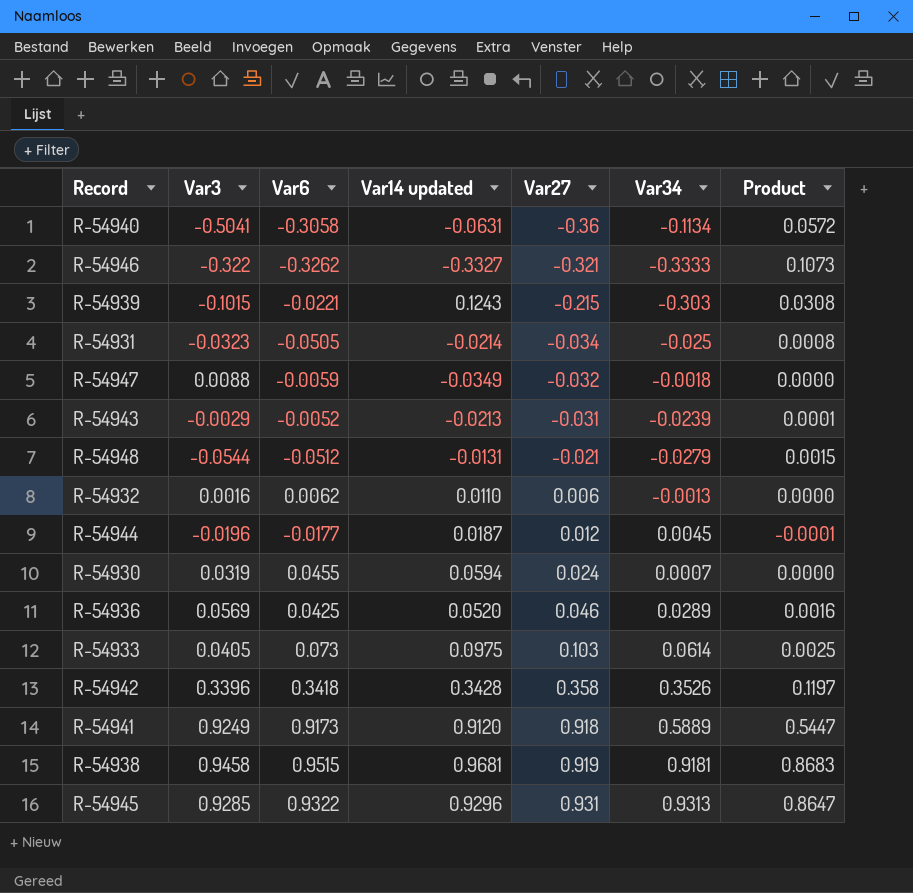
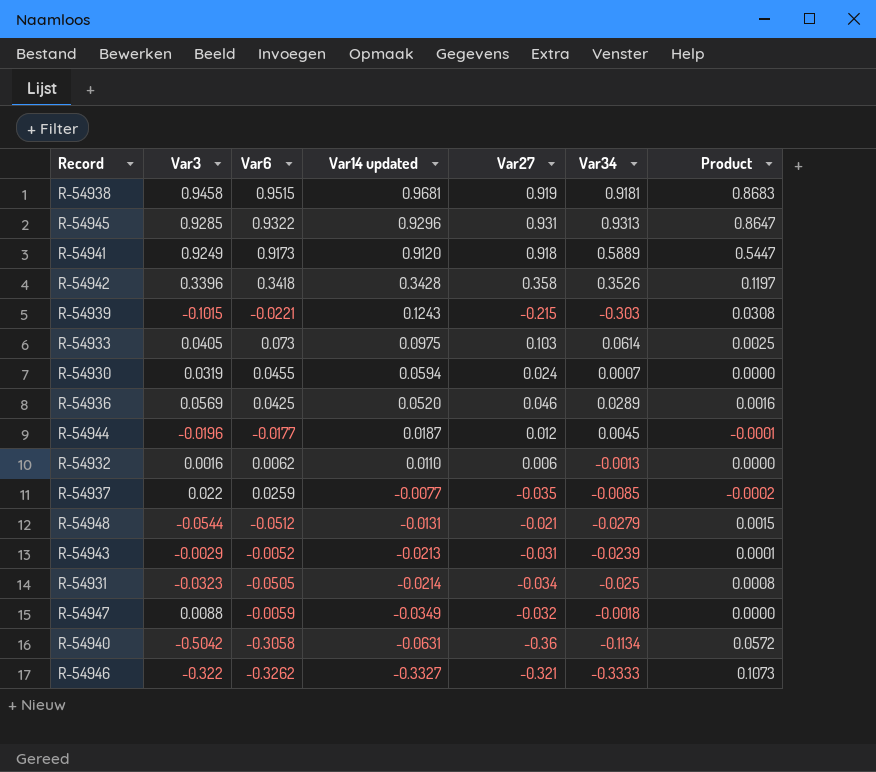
row order: Var27 ascending -> Var14 updated descending
row R-54937: none -> 0.022 | 0.0259 | -0.0077 | -0.035 | -0.0085 | -0.0002
R-54940 | Var3: -0.5041 -> -0.5042

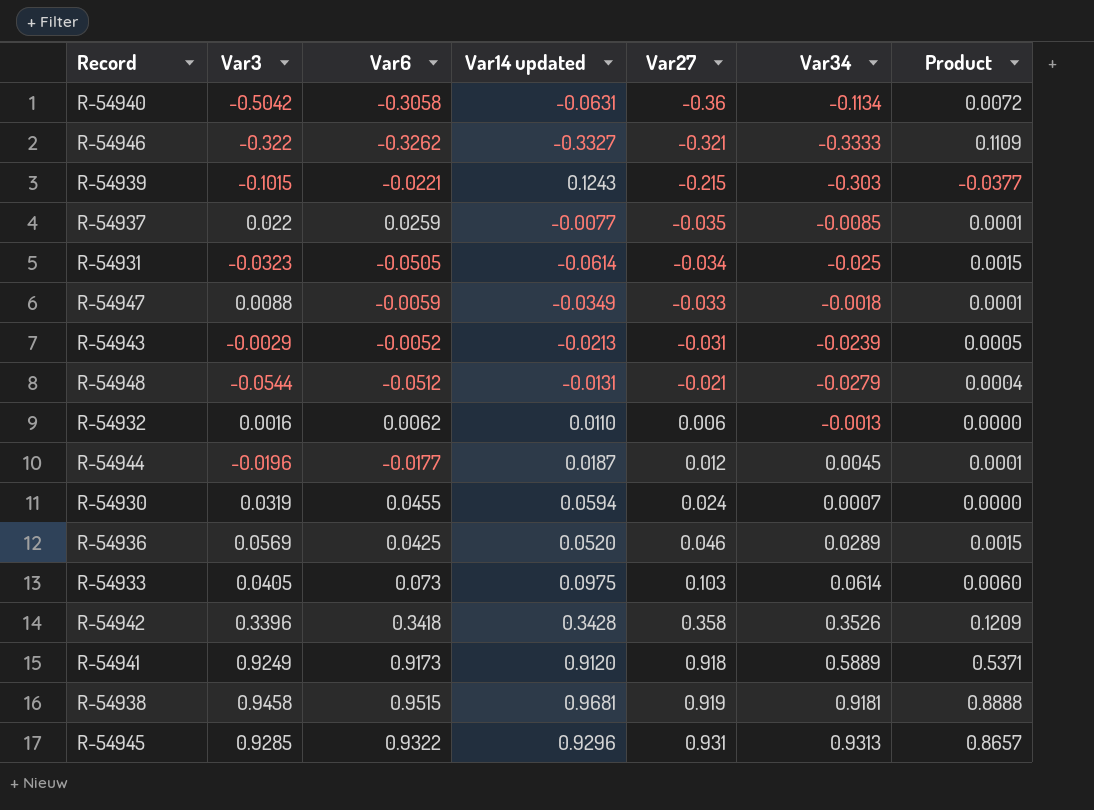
row order: Var14 updated descending -> Var27 ascending
column Product | formula: [Var3] * [Var34] -> [Var14 updated] * [Var34]
R-54931 | Var14 updated: -0.0214 -> -0.0614
R-54947 | Var27: -0.032 -> -0.033

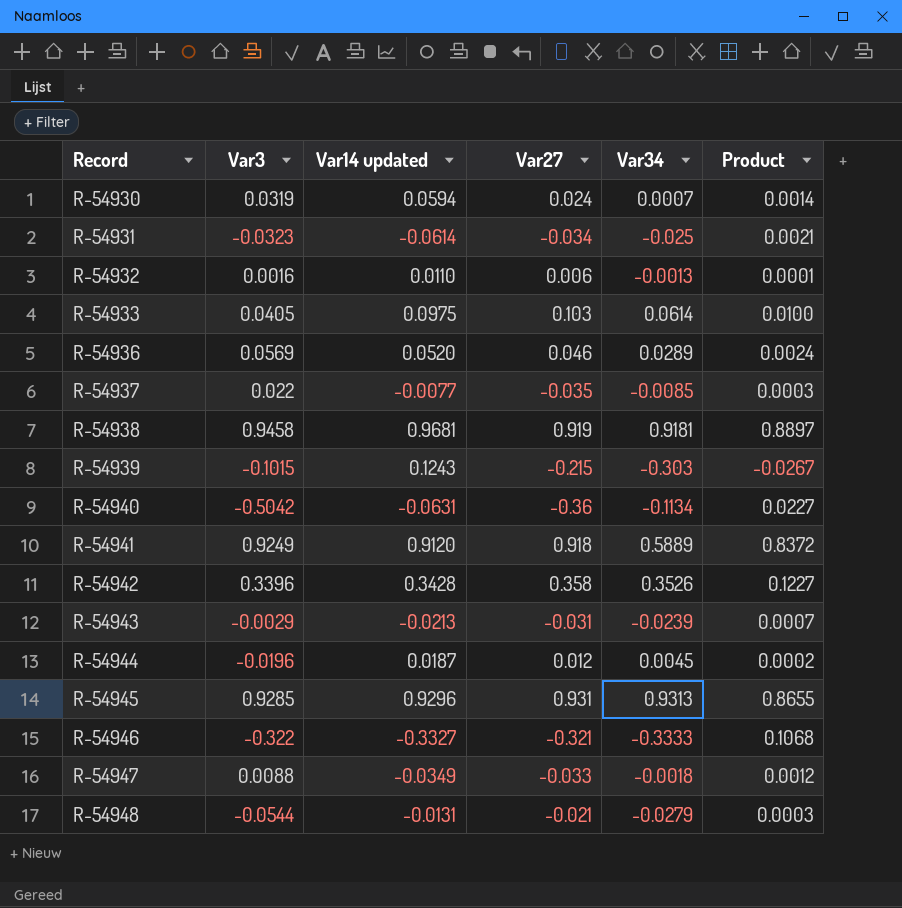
row order: Var27 ascending -> Record ascending
column Var6 | position: 3 -> none
column Product | formula: [Var14 updated] * [Var34] -> [Var14 updated] * [Var27]

